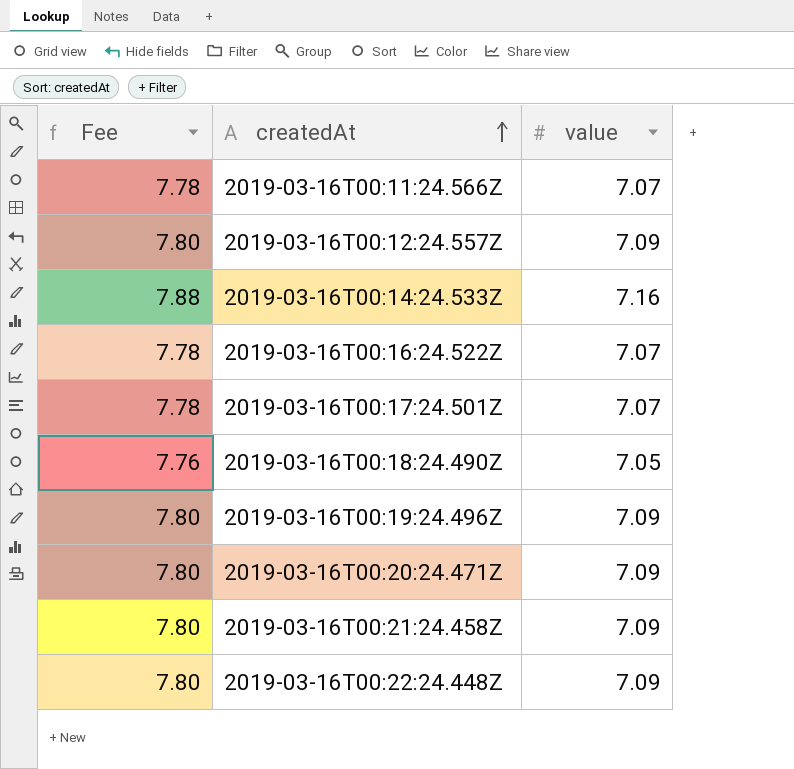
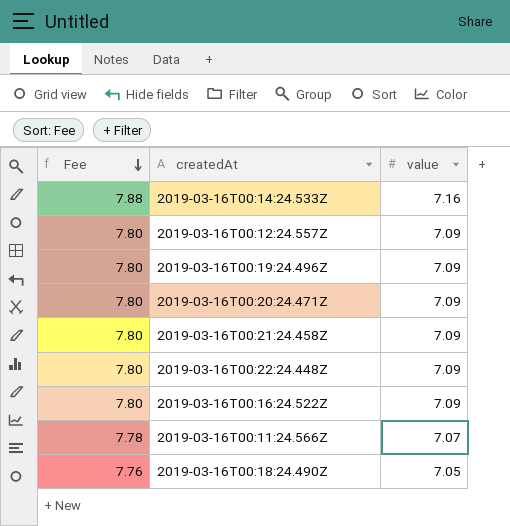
row order: createdAt ascending -> Fee descending
row 2019-03-16T00:17:24.501Z: 7.78 | 7.07 -> none
2019-03-16T00:16:24.522Z | Fee: 7.78 -> 7.80
2019-03-16T00:16:24.522Z | value: 7.07 -> 7.09

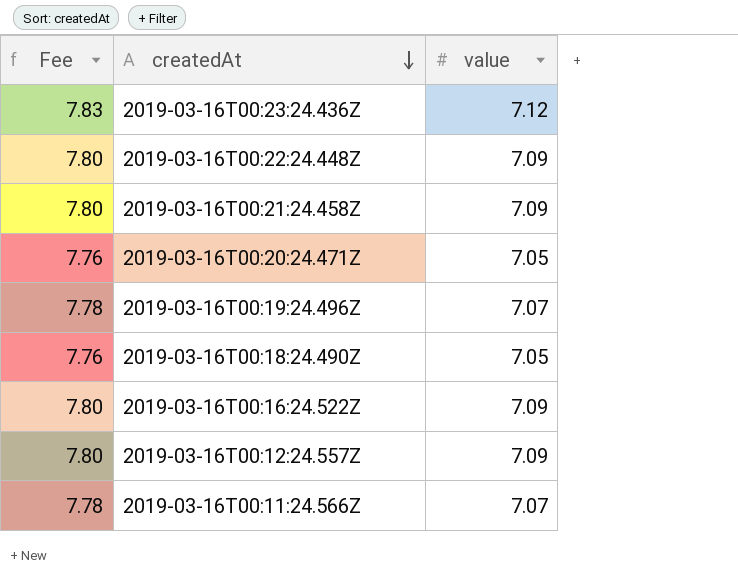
row order: Fee descending -> createdAt descending
row 2019-03-16T00:14:24.533Z: 7.88 | 7.16 -> none
row 2019-03-16T00:23:24.436Z: none -> 7.83 | 7.12
2019-03-16T00:20:24.471Z | Fee: 7.80 -> 7.76
2019-03-16T00:20:24.471Z | value: 7.09 -> 7.05
2019-03-16T00:19:24.496Z | Fee: 7.80 -> 7.78
2019-03-16T00:19:24.496Z | value: 7.09 -> 7.07

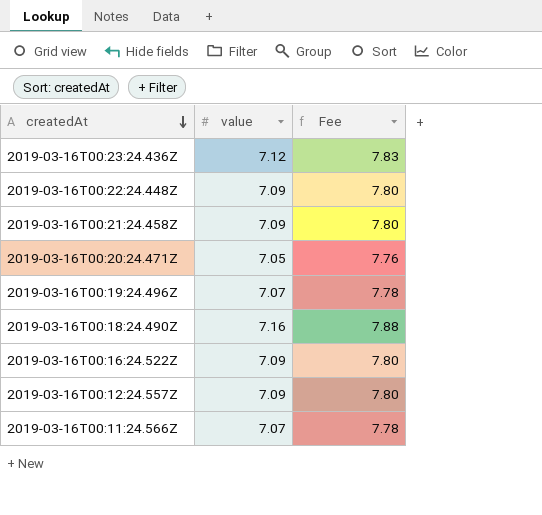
column Fee | position: 1 -> 3
2019-03-16T00:18:24.490Z | value: 7.05 -> 7.16
2019-03-16T00:18:24.490Z | Fee: 7.76 -> 7.88

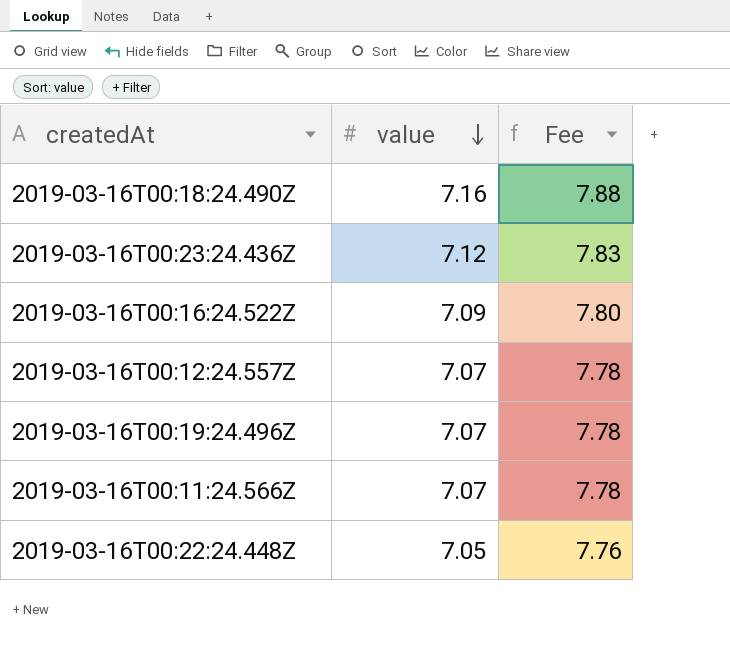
row order: createdAt descending -> value descending
row 2019-03-16T00:21:24.458Z: 7.09 | 7.80 -> none
row 2019-03-16T00:20:24.471Z: 7.05 | 7.76 -> none
2019-03-16T00:12:24.557Z | value: 7.09 -> 7.07
2019-03-16T00:12:24.557Z | Fee: 7.80 -> 7.78
2019-03-16T00:22:24.448Z | value: 7.09 -> 7.05
2019-03-16T00:22:24.448Z | Fee: 7.80 -> 7.76

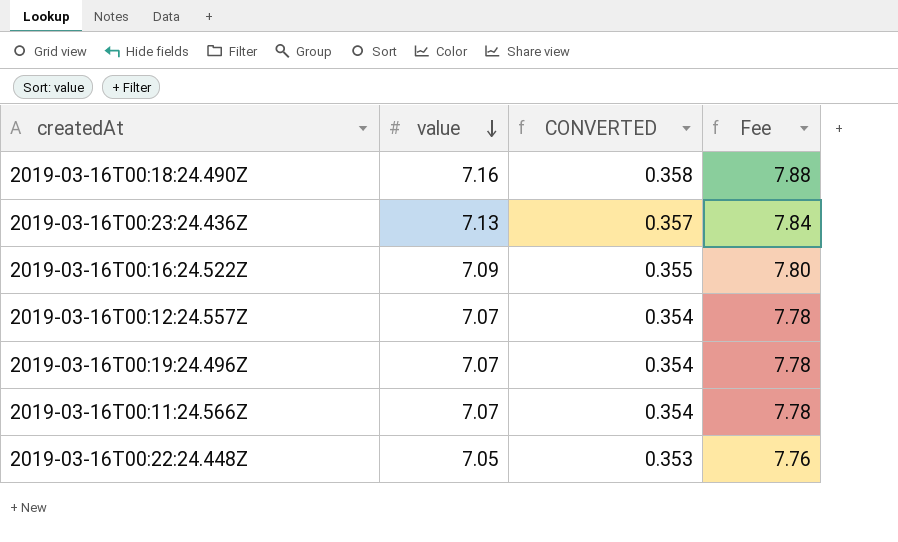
column CONVERTED | formula: none -> [value] * 0.05
2019-03-16T00:23:24.436Z | value: 7.12 -> 7.13
2019-03-16T00:23:24.436Z | Fee: 7.83 -> 7.84

